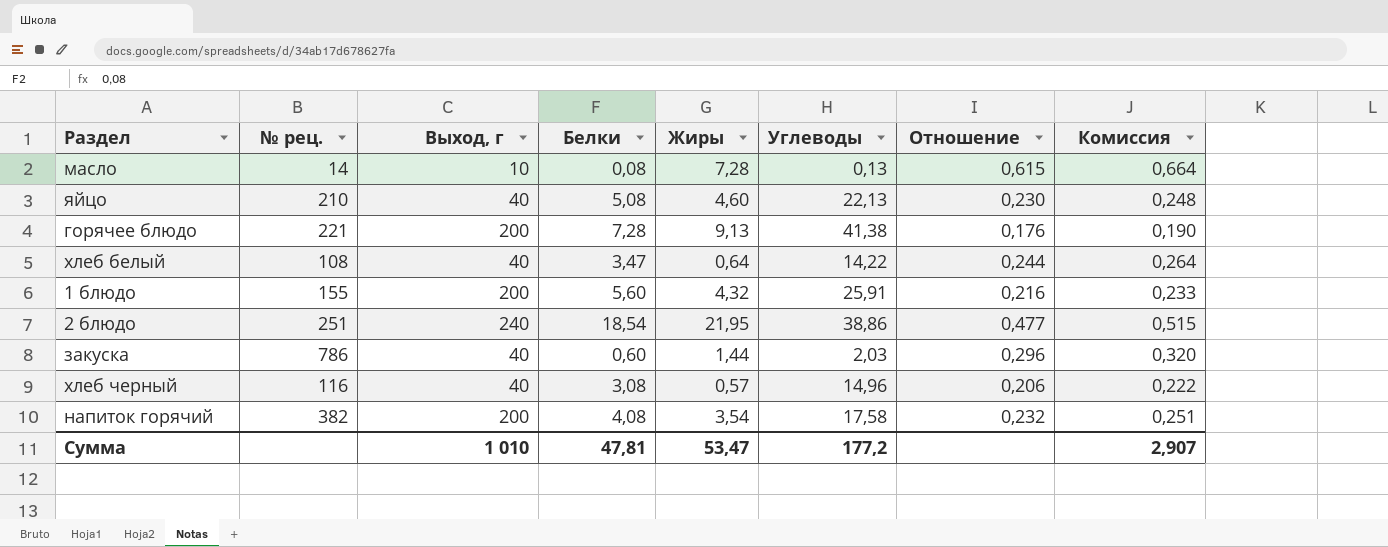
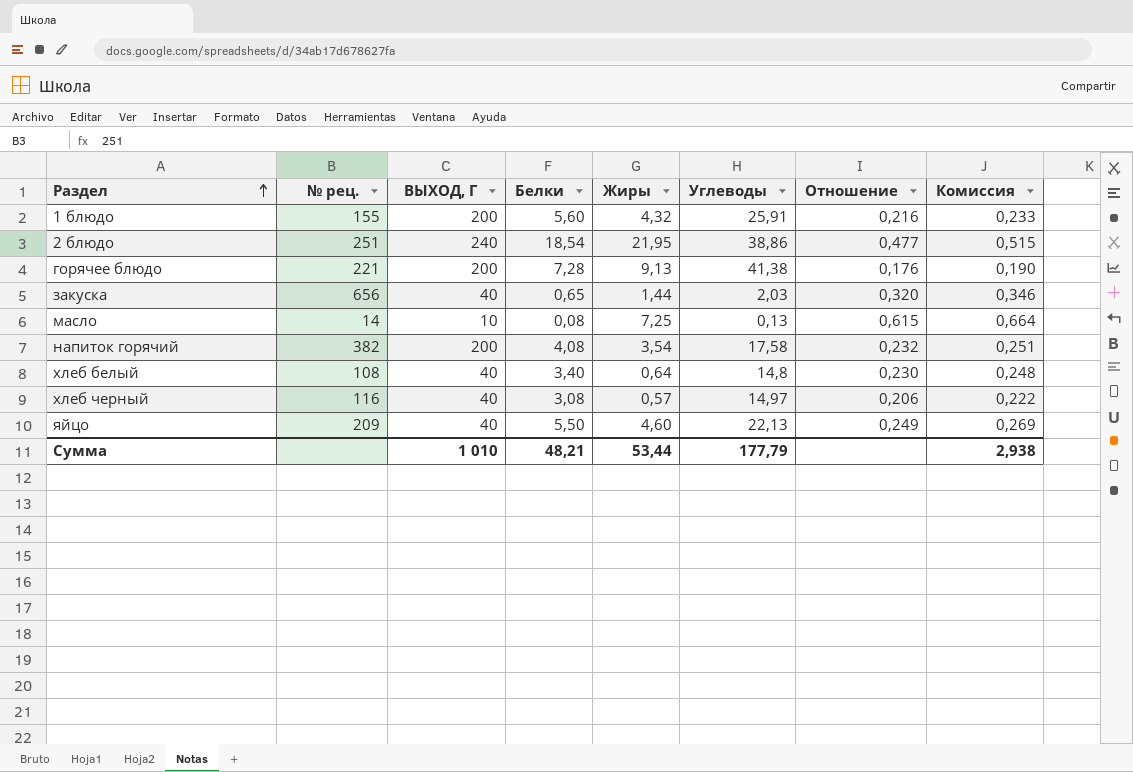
row order: none -> Раздел ascending
column name: Выход, г -> ВЫХОД, Г
закуска | № рец.: 786 -> 656
закуска | Белки: 0,60 -> 0,65
закуска | Отношение: 0,296 -> 0,320
закуска | Комиссия: 0,320 -> 0,346
масло | Жиры: 7,28 -> 7,25
хлеб белый | Белки: 3,47 -> 3,40
хлеб белый | Углеводы: 14,22 -> 14,8
хлеб белый | Отношение: 0,244 -> 0,230
хлеб белый | Комиссия: 0,264 -> 0,248
хлеб черный | Углеводы: 14,96 -> 14,97
яйцо | № рец.: 210 -> 209
яйцо | Белки: 5,08 -> 5,50
яйцо | Отношение: 0,230 -> 0,249
яйцо | Комиссия: 0,248 -> 0,269
Сумма | Белки: 47,81 -> 48,21
Сумма | Жиры: 53,47 -> 53,44
Сумма | Углеводы: 177,2 -> 177,79
Сумма | Комиссия: 2,907 -> 2,938

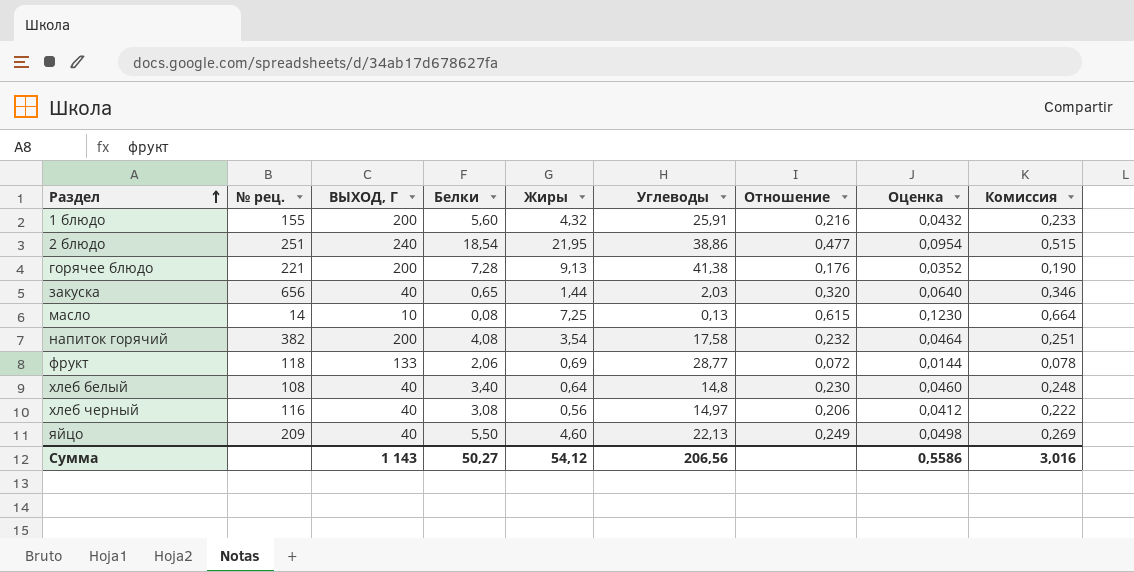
column Оценка | formula: none -> [Отношение] * 0,2
row фрукт: none -> 118 | 133 | 2,06 | 0,69 | 28,77 | 0,072 | 0,0144 | 0,078
хлеб черный | Жиры: 0,57 -> 0,56
Сумма | ВЫХОД, Г: 1 010 -> 1 143
Сумма | Белки: 48,21 -> 50,27
Сумма | Жиры: 53,44 -> 54,12
Сумма | Углеводы: 177,79 -> 206,56
Сумма | Комиссия: 2,938 -> 3,016

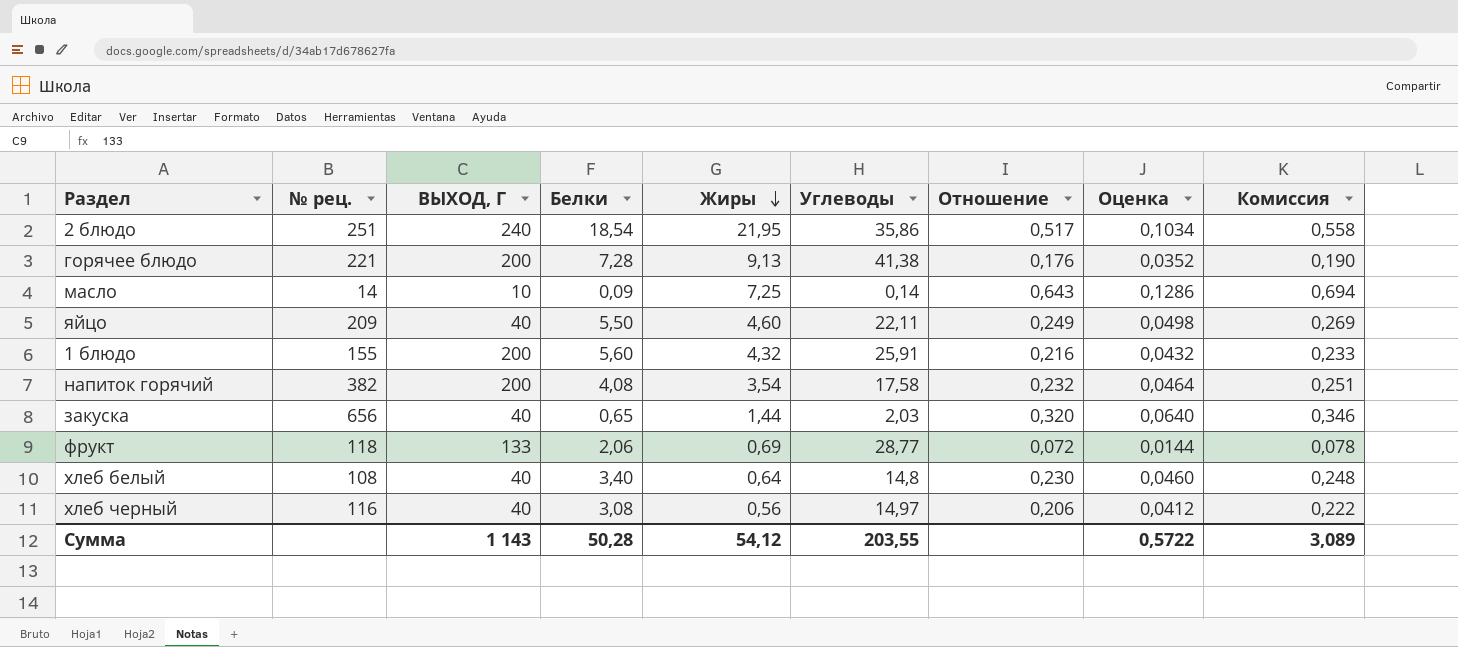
row order: Раздел ascending -> Жиры descending
2 блюдо | Углеводы: 38,86 -> 35,86
2 блюдо | Отношение: 0,477 -> 0,517
2 блюдо | Оценка: 0,0954 -> 0,1034
2 блюдо | Комиссия: 0,515 -> 0,558
масло | Белки: 0,08 -> 0,09
масло | Углеводы: 0,13 -> 0,14
масло | Отношение: 0,615 -> 0,643
масло | Оценка: 0,1230 -> 0,1286
масло | Комиссия: 0,664 -> 0,694
яйцо | Углеводы: 22,13 -> 22,11
Сумма | Белки: 50,27 -> 50,28
Сумма | Углеводы: 206,56 -> 203,55
Сумма | Оценка: 0,5586 -> 0,5722
Сумма | Комиссия: 3,016 -> 3,089

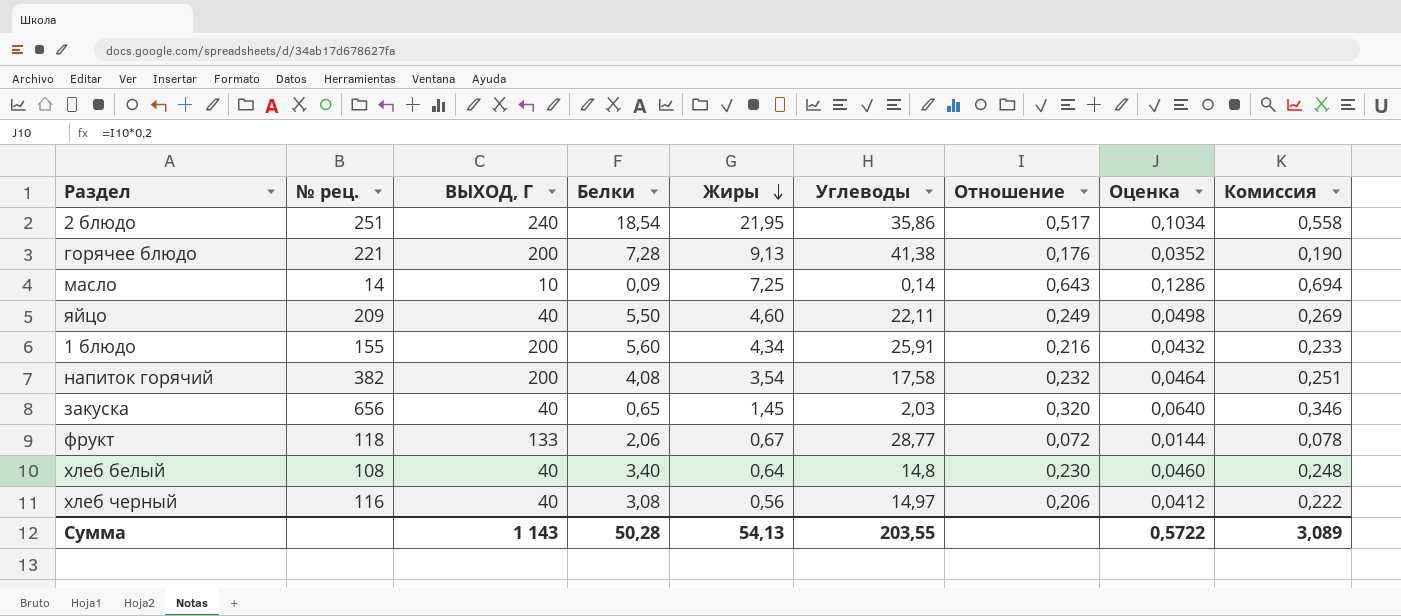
1 блюдо | Жиры: 4,32 -> 4,34
закуска | Жиры: 1,44 -> 1,45
фрукт | Жиры: 0,69 -> 0,67
Сумма | Жиры: 54,12 -> 54,13

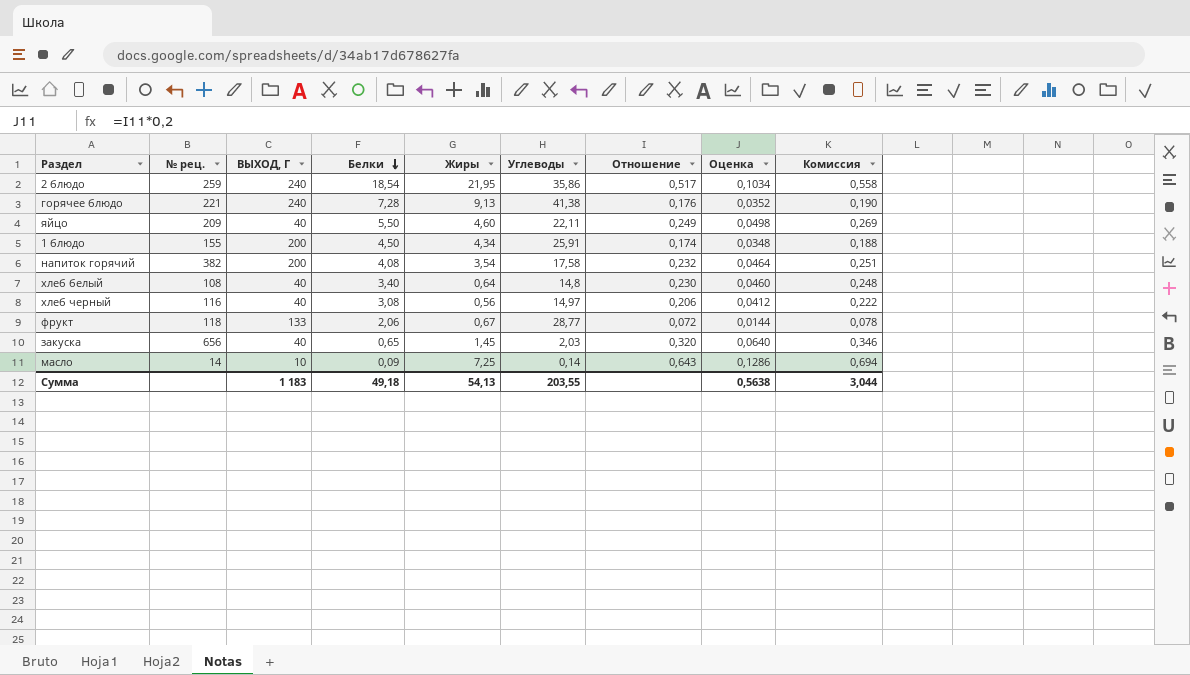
row order: Жиры descending -> Белки descending
2 блюдо | № рец.: 251 -> 259
горячее блюдо | ВЫХОД, Г: 200 -> 240
1 блюдо | Белки: 5,60 -> 4,50
1 блюдо | Отношение: 0,216 -> 0,174
1 блюдо | Оценка: 0,0432 -> 0,0348
1 блюдо | Комиссия: 0,233 -> 0,188
Сумма | ВЫХОД, Г: 1 143 -> 1 183
Сумма | Белки: 50,28 -> 49,18
Сумма | Оценка: 0,5722 -> 0,5638
Сумма | Комиссия: 3,089 -> 3,044

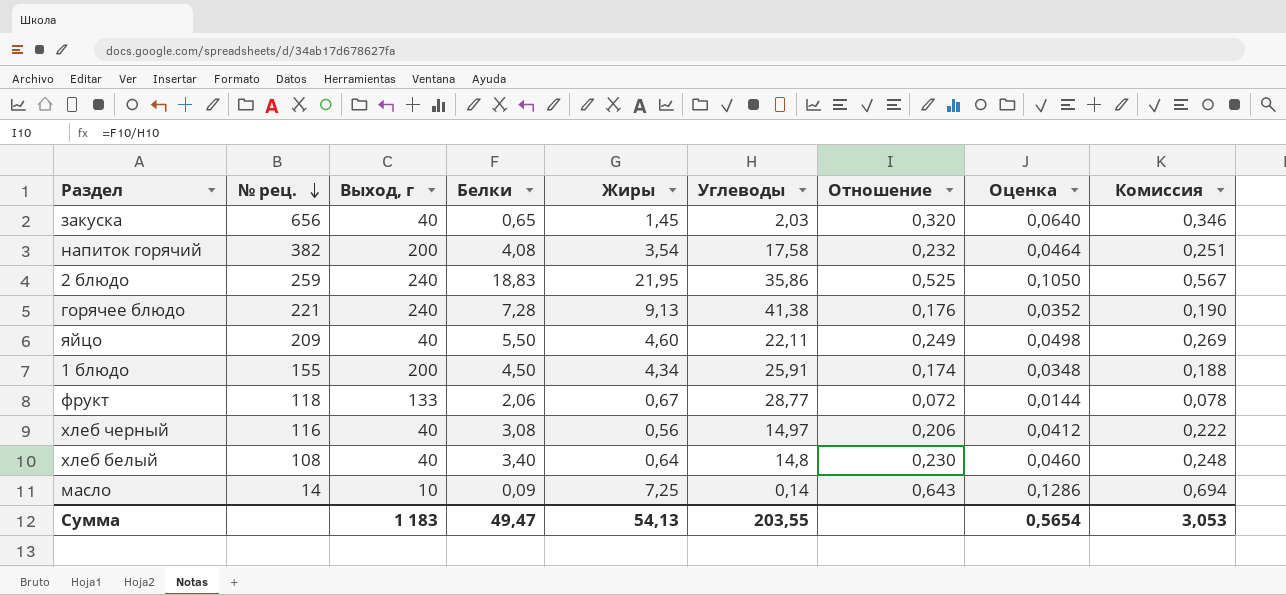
row order: Белки descending -> № рец. descending
column name: ВЫХОД, Г -> Выход, г
2 блюдо | Белки: 18,54 -> 18,83
2 блюдо | Отношение: 0,517 -> 0,525
2 блюдо | Оценка: 0,1034 -> 0,1050
2 блюдо | Комиссия: 0,558 -> 0,567
Сумма | Белки: 49,18 -> 49,47
Сумма | Оценка: 0,5638 -> 0,5654
Сумма | Комиссия: 3,044 -> 3,053

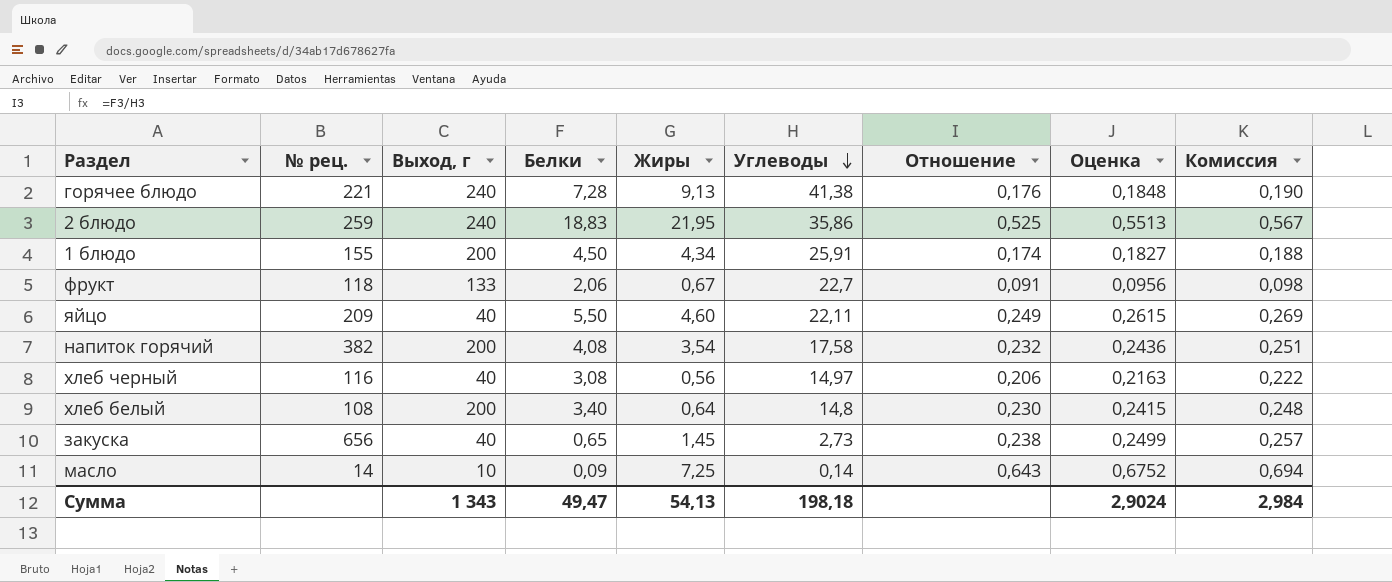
row order: № рец. descending -> Углеводы descending
column Оценка | formula: [Отношение] * 0,2 -> [Отношение] * 1,05
фрукт | Углеводы: 28,77 -> 22,7
фрукт | Отношение: 0,072 -> 0,091
фрукт | Комиссия: 0,078 -> 0,098
хлеб белый | Выход, г: 40 -> 200
закуска | Углеводы: 2,03 -> 2,73
закуска | Отношение: 0,320 -> 0,238
закуска | Комиссия: 0,346 -> 0,257
Сумма | Выход, г: 1 183 -> 1 343
Сумма | Углеводы: 203,55 -> 198,18
Сумма | Оценка: 0,5654 -> 2,9024
Сумма | Комиссия: 3,053 -> 2,984

